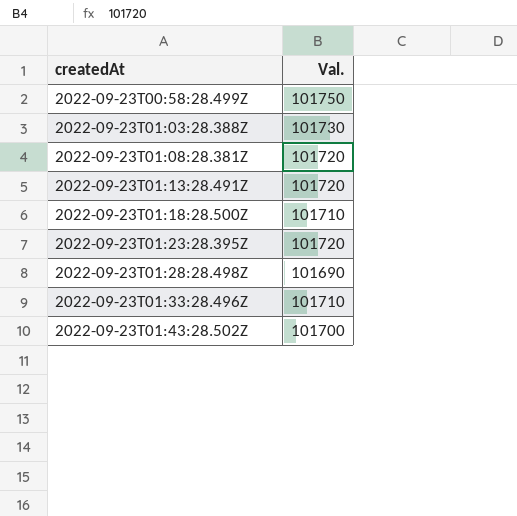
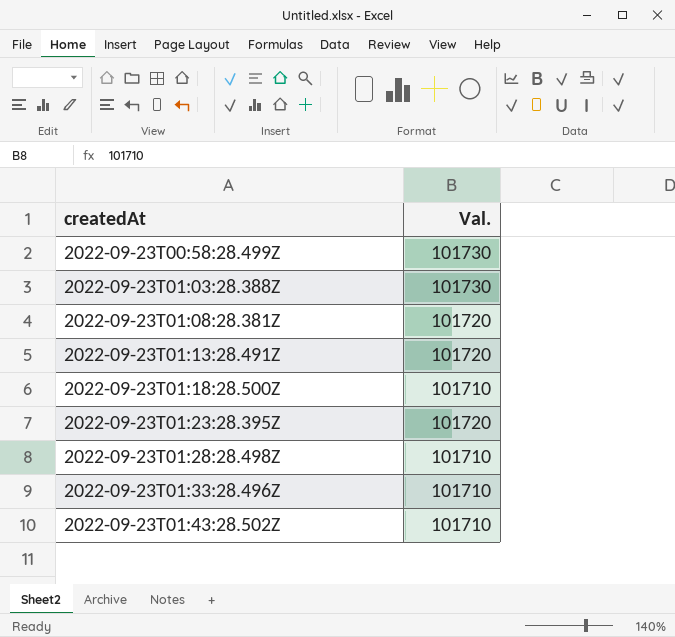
2022-09-23T00:58:28.499Z | Val.: 101750 -> 101730
2022-09-23T01:28:28.498Z | Val.: 101690 -> 101710
2022-09-23T01:43:28.502Z | Val.: 101700 -> 101710

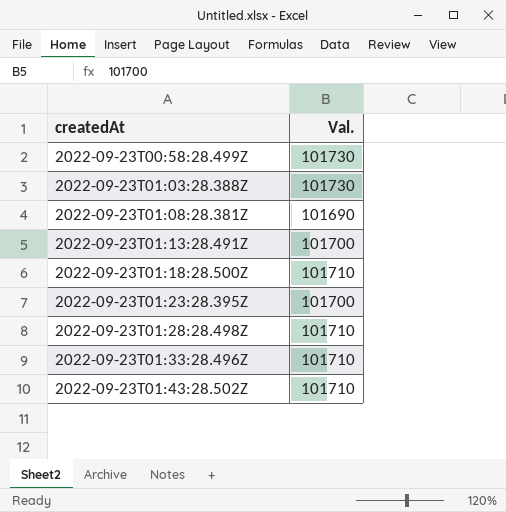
2022-09-23T01:08:28.381Z | Val.: 101720 -> 101690
2022-09-23T01:13:28.491Z | Val.: 101720 -> 101700
2022-09-23T01:23:28.395Z | Val.: 101720 -> 101700

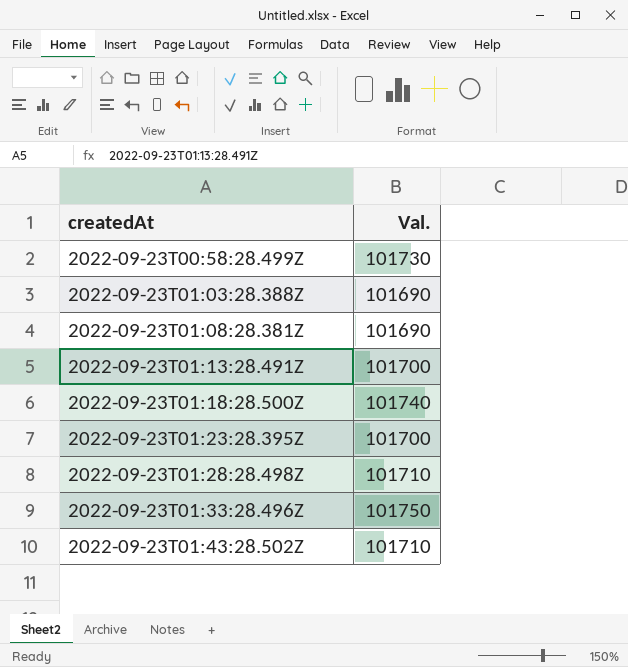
2022-09-23T01:03:28.388Z | Val.: 101730 -> 101690
2022-09-23T01:18:28.500Z | Val.: 101710 -> 101740
2022-09-23T01:33:28.496Z | Val.: 101710 -> 101750

